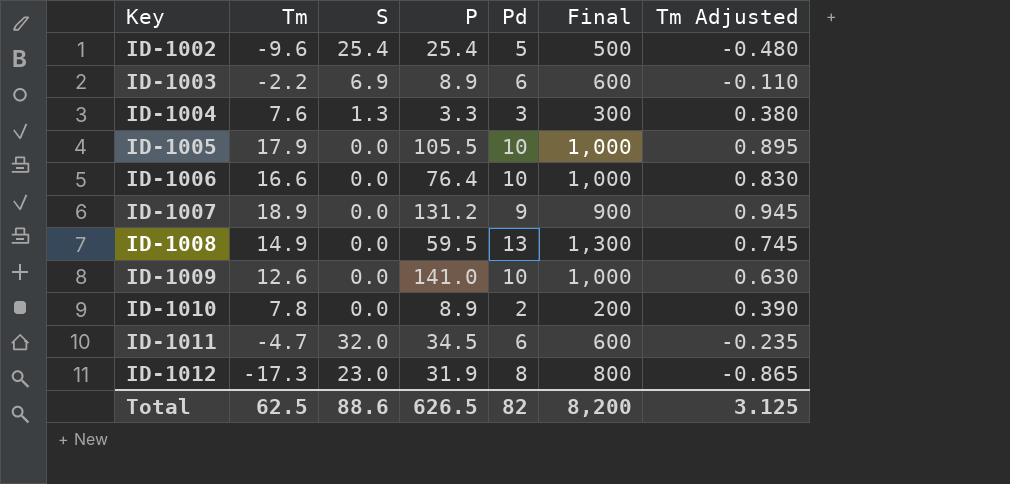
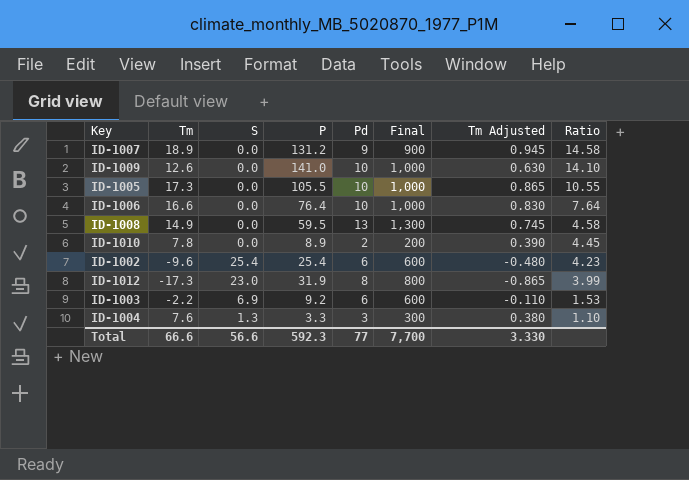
row order: Key ascending -> Ratio descending
column Ratio | formula: none -> [P] / [Pd]
row ID-1011: -4.7 | 32.0 | 34.5 | 6 | 600 | -0.235 -> none
ID-1005 | Tm: 17.9 -> 17.3
ID-1005 | Tm Adjusted: 0.895 -> 0.865
ID-1002 | Pd: 5 -> 6
ID-1002 | Final: 500 -> 600
ID-1003 | P: 8.9 -> 9.2
Total | Tm: 62.5 -> 66.6
Total | S: 88.6 -> 56.6
Total | P: 626.5 -> 592.3
Total | Pd: 82 -> 77
Total | Final: 8,200 -> 7,700
Total | Tm Adjusted: 3.125 -> 3.330

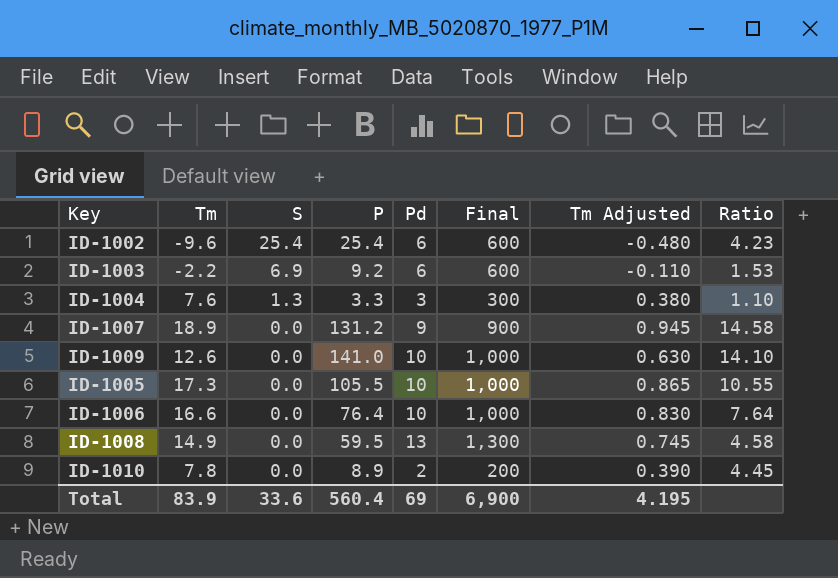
row order: Ratio descending -> S descending
row ID-1012: -17.3 | 23.0 | 31.9 | 8 | 800 | -0.865 | 3.99 -> none
Total | Tm: 66.6 -> 83.9
Total | S: 56.6 -> 33.6
Total | P: 592.3 -> 560.4
Total | Pd: 77 -> 69
Total | Final: 7,700 -> 6,900
Total | Tm Adjusted: 3.330 -> 4.195

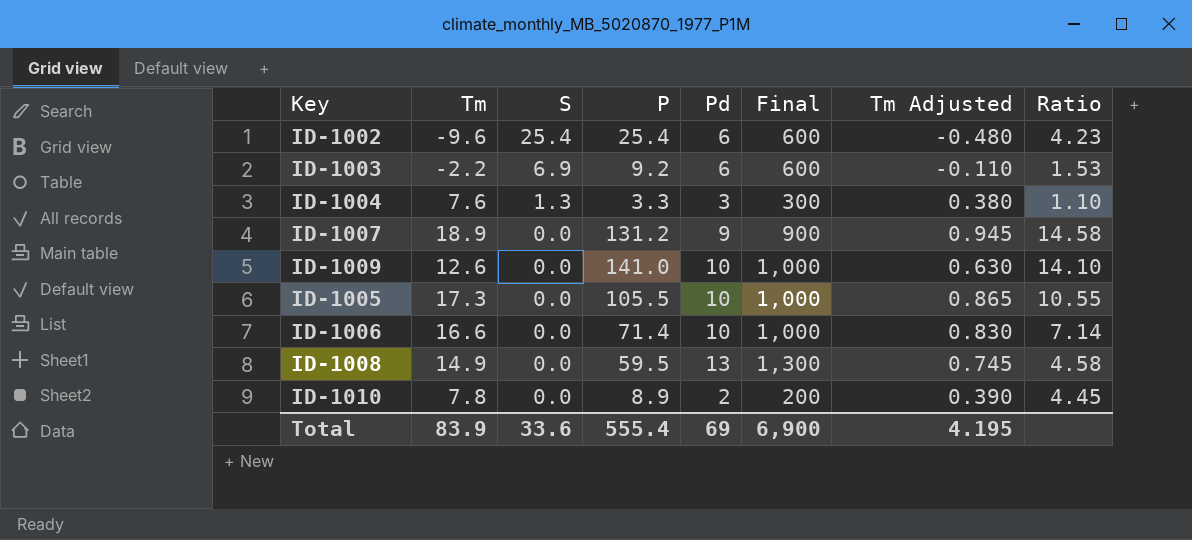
ID-1006 | P: 76.4 -> 71.4
ID-1006 | Ratio: 7.64 -> 7.14
Total | P: 560.4 -> 555.4

